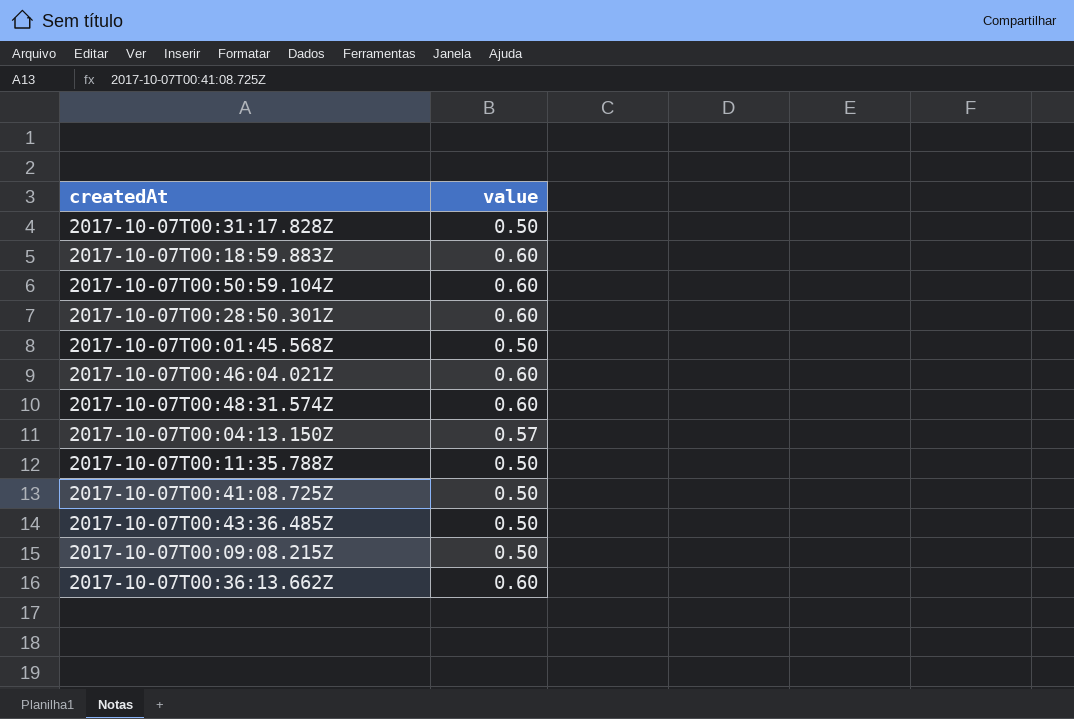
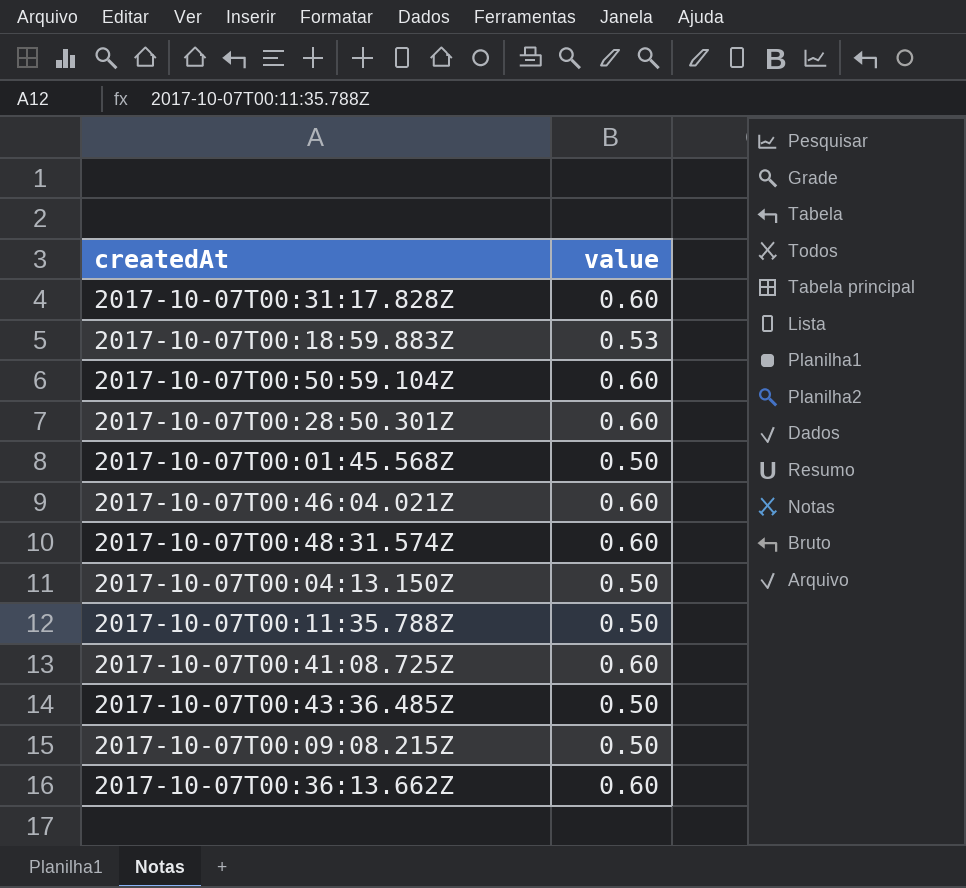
2017-10-07T00:31:17.828Z | value: 0.50 -> 0.60
2017-10-07T00:18:59.883Z | value: 0.60 -> 0.53
2017-10-07T00:04:13.150Z | value: 0.57 -> 0.50
2017-10-07T00:41:08.725Z | value: 0.50 -> 0.60

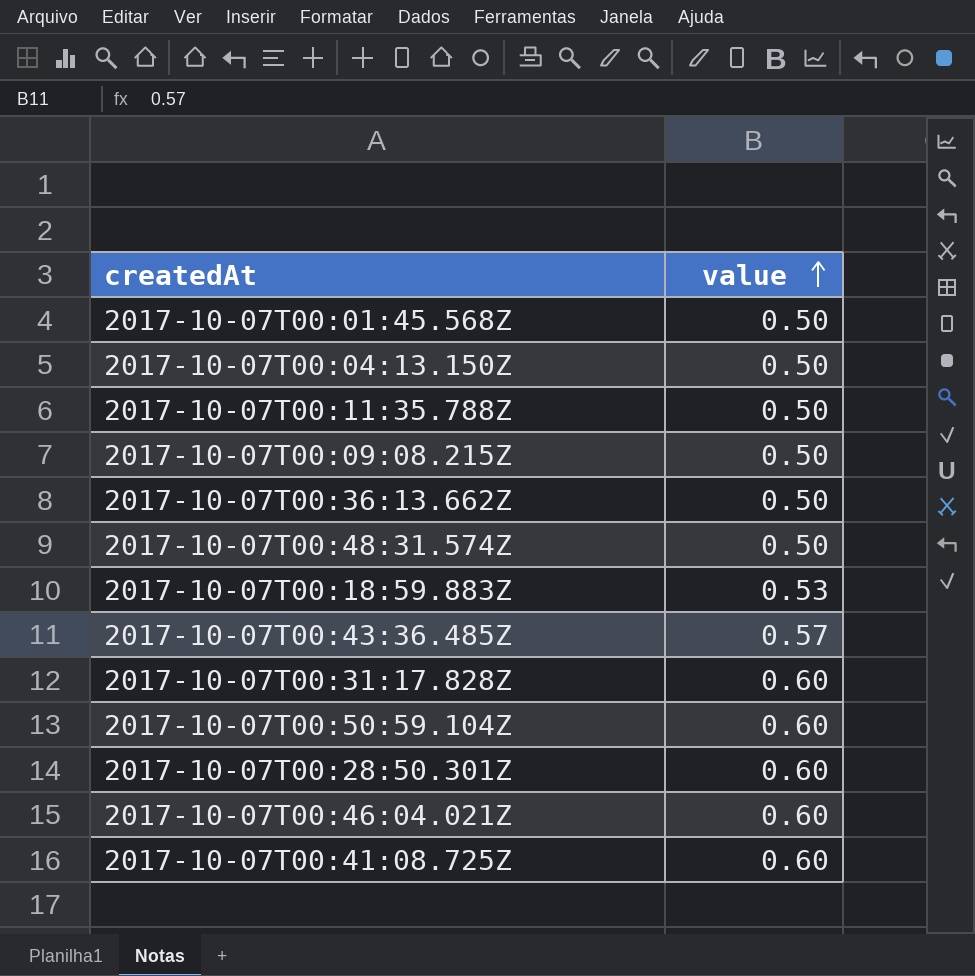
row order: none -> value ascending
2017-10-07T00:36:13.662Z | value: 0.60 -> 0.50
2017-10-07T00:48:31.574Z | value: 0.60 -> 0.50
2017-10-07T00:43:36.485Z | value: 0.50 -> 0.57

